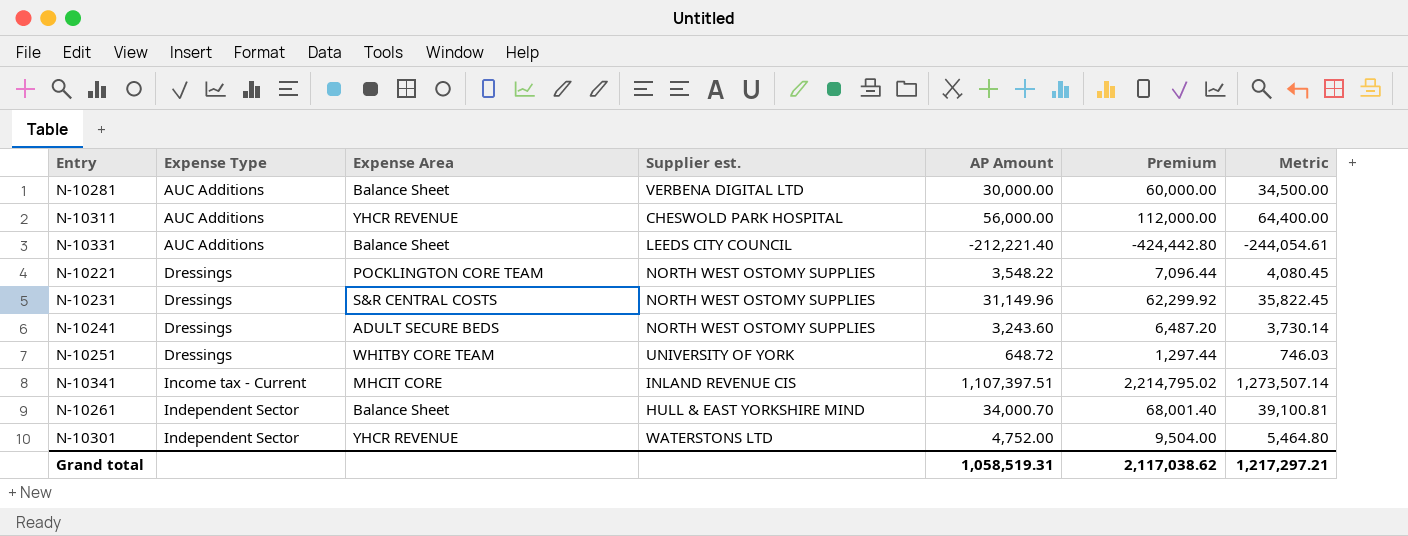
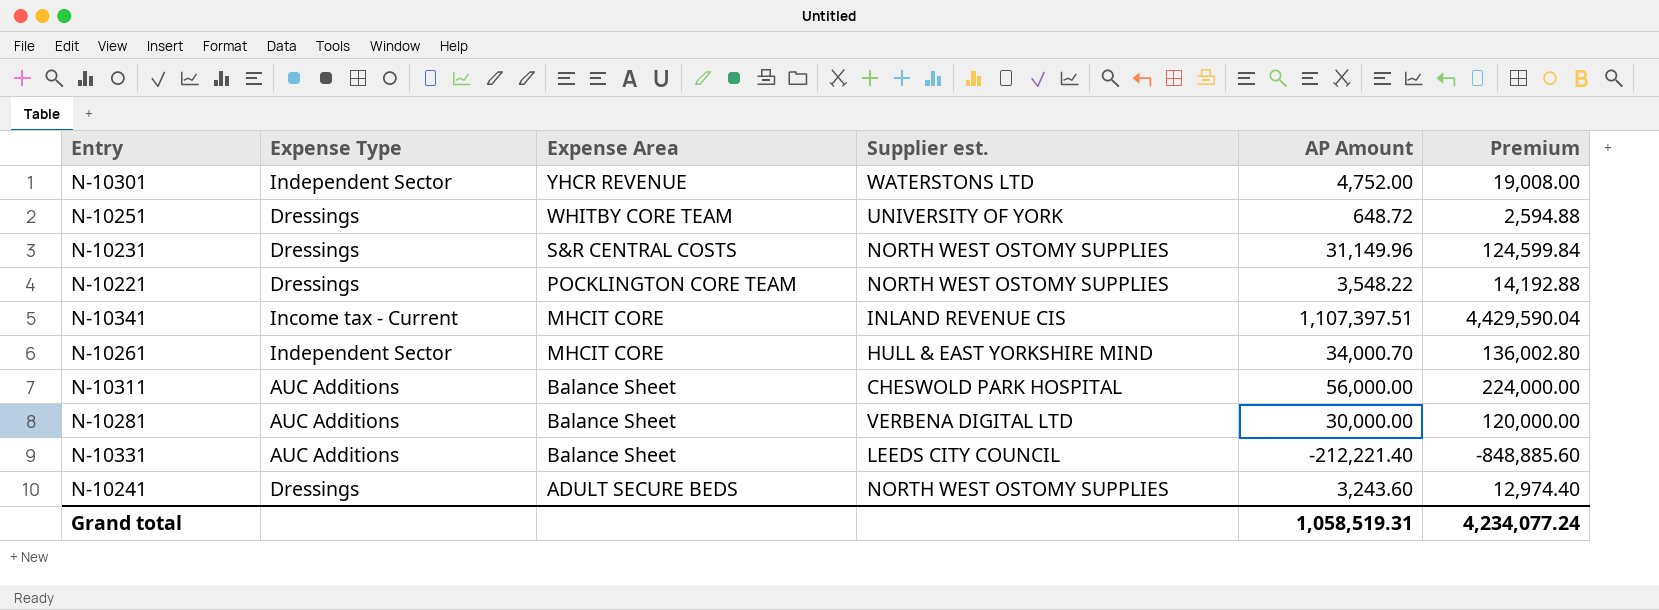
row order: Expense Type ascending -> Expense Area descending
column Metric | formula: [AP Amount] * 1.15 -> none
column Premium | formula: [AP Amount] * 2 -> [AP Amount] * 4
N-10261 | Expense Area: Balance Sheet -> MHCIT CORE
N-10311 | Expense Area: YHCR REVENUE -> Balance Sheet
Grand total | Premium: 2,117,038.62 -> 4,234,077.24

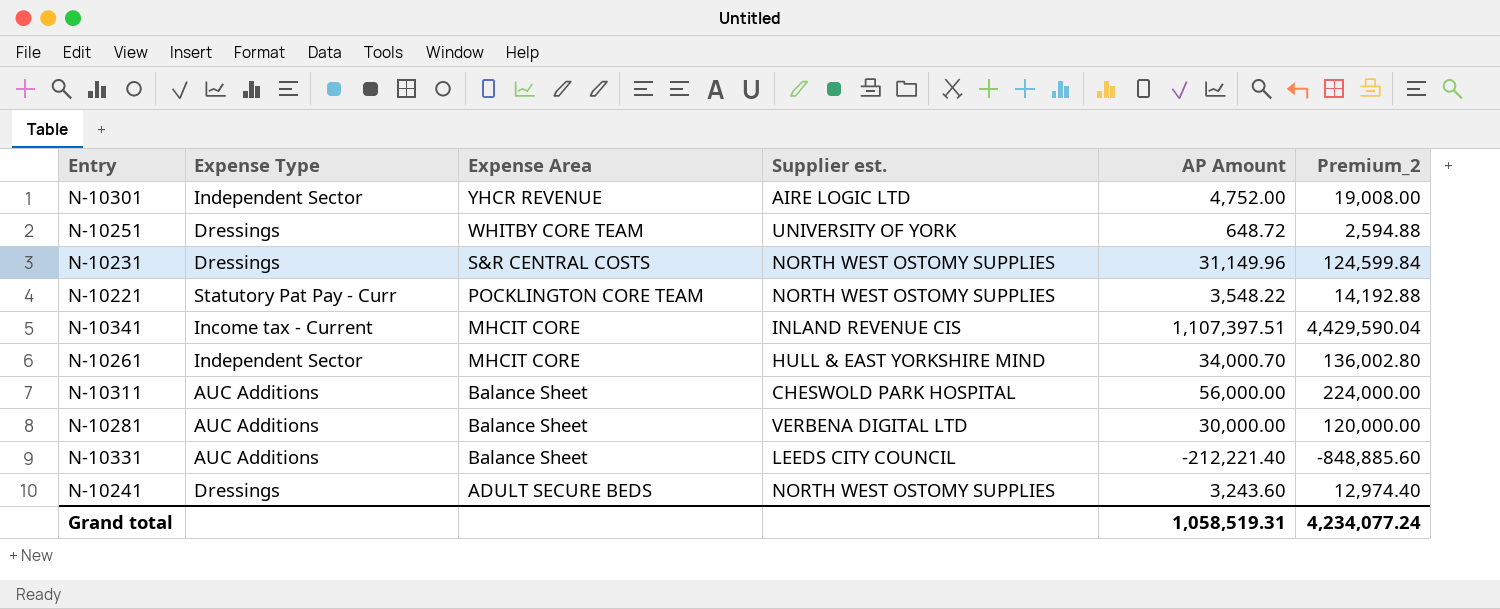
column name: Premium -> Premium_2
N-10301 | Supplier est.: WATERSTONS LTD -> AIRE LOGIC LTD
N-10221 | Expense Type: Dressings -> Statutory Pat Pay - Curr

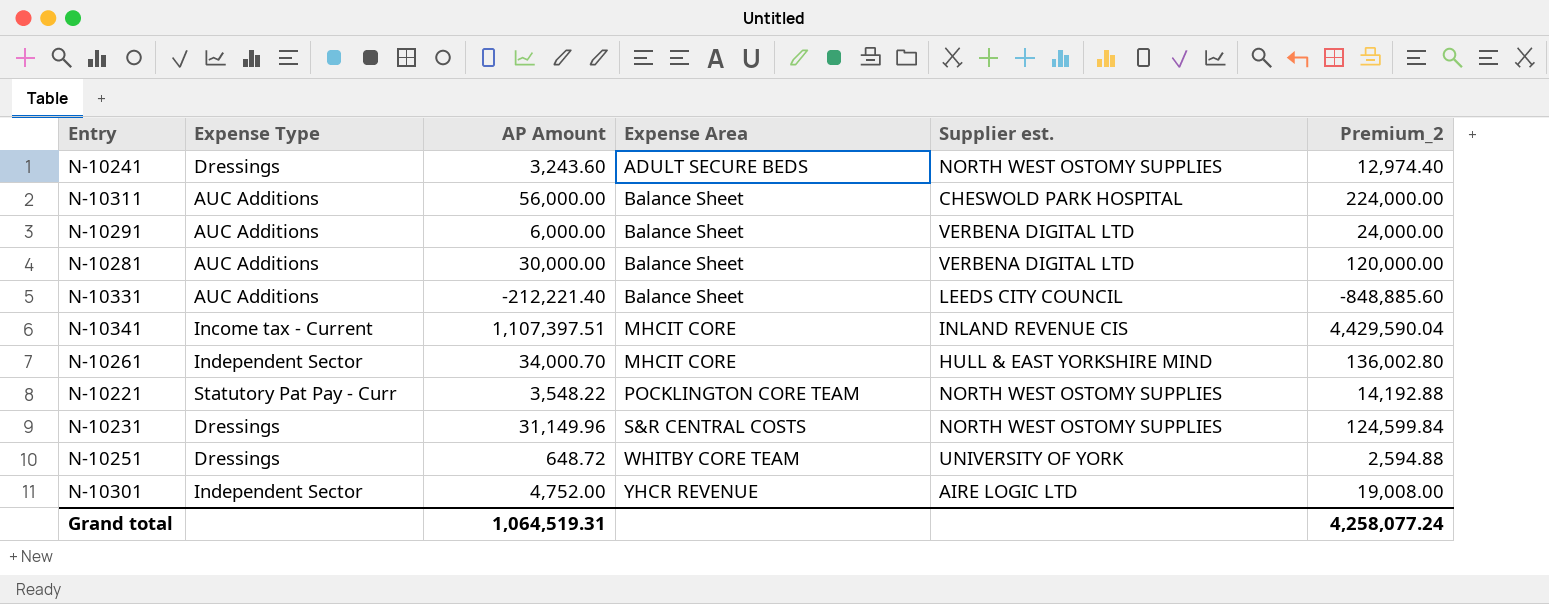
row order: Expense Area descending -> Expense Area ascending
column AP Amount | position: 5 -> 3
row N-10291: none -> AUC Additions | 6,000.00 | Balance Sheet | VERBENA DIGITAL LTD | 24,000.00
Grand total | AP Amount: 1,058,519.31 -> 1,064,519.31
Grand total | Premium_2: 4,234,077.24 -> 4,258,077.24

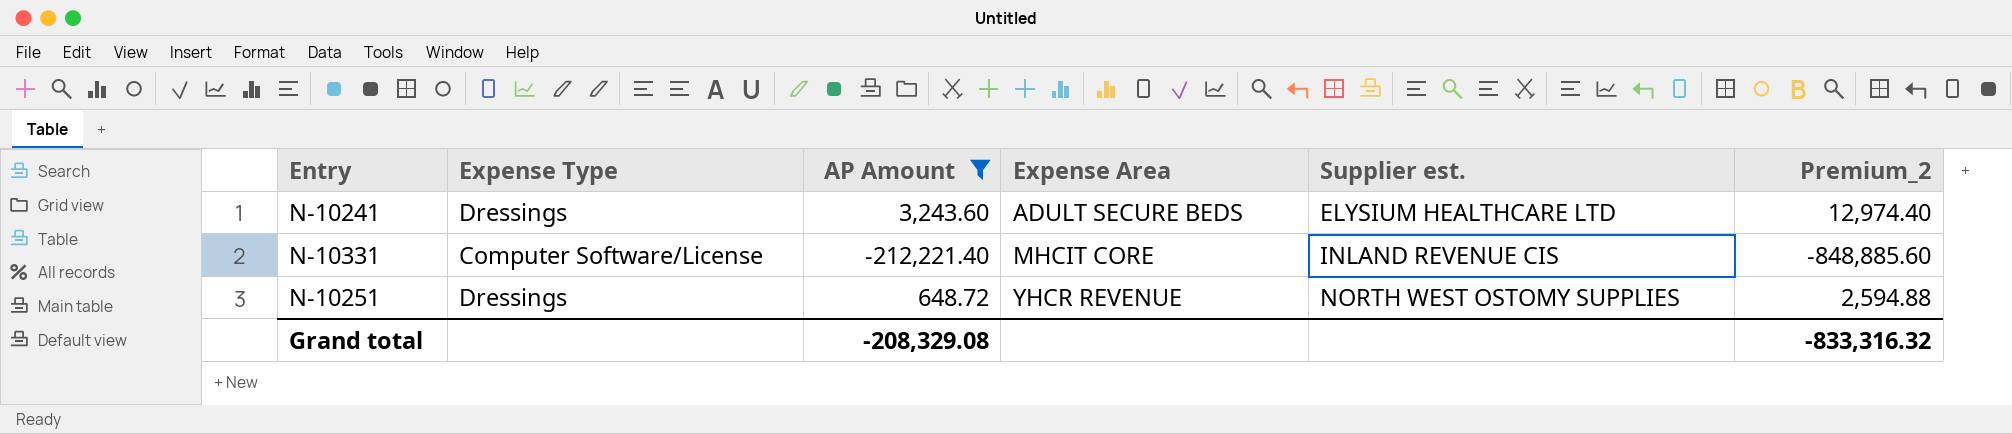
filter: none -> AP Amount <= 3,243.60
N-10241 | Supplier est.: NORTH WEST OSTOMY SUPPLIES -> ELYSIUM HEALTHCARE LTD
N-10331 | Expense Type: AUC Additions -> Computer Software/License
N-10331 | Expense Area: Balance Sheet -> MHCIT CORE
N-10331 | Supplier est.: LEEDS CITY COUNCIL -> INLAND REVENUE CIS
N-10251 | Expense Area: WHITBY CORE TEAM -> YHCR REVENUE
N-10251 | Supplier est.: UNIVERSITY OF YORK -> NORTH WEST OSTOMY SUPPLIES
Grand total | AP Amount: 1,064,519.31 -> -208,329.08
Grand total | Premium_2: 4,258,077.24 -> -833,316.32

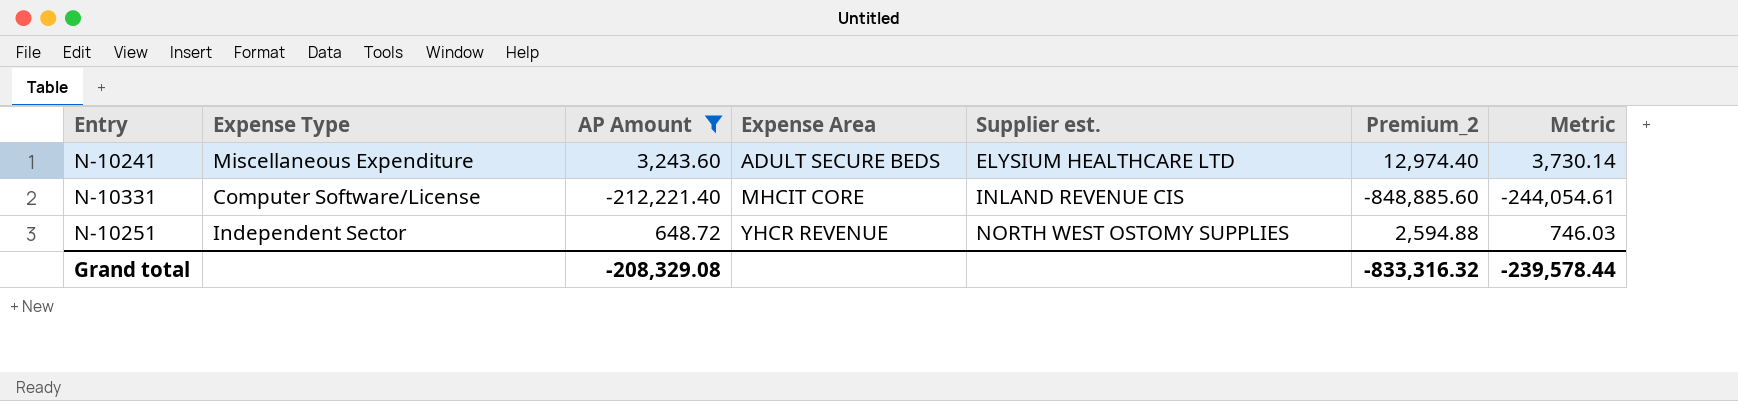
column Metric | formula: none -> [AP Amount] * 1.15
N-10241 | Expense Type: Dressings -> Miscellaneous Expenditure
N-10251 | Expense Type: Dressings -> Independent Sector

